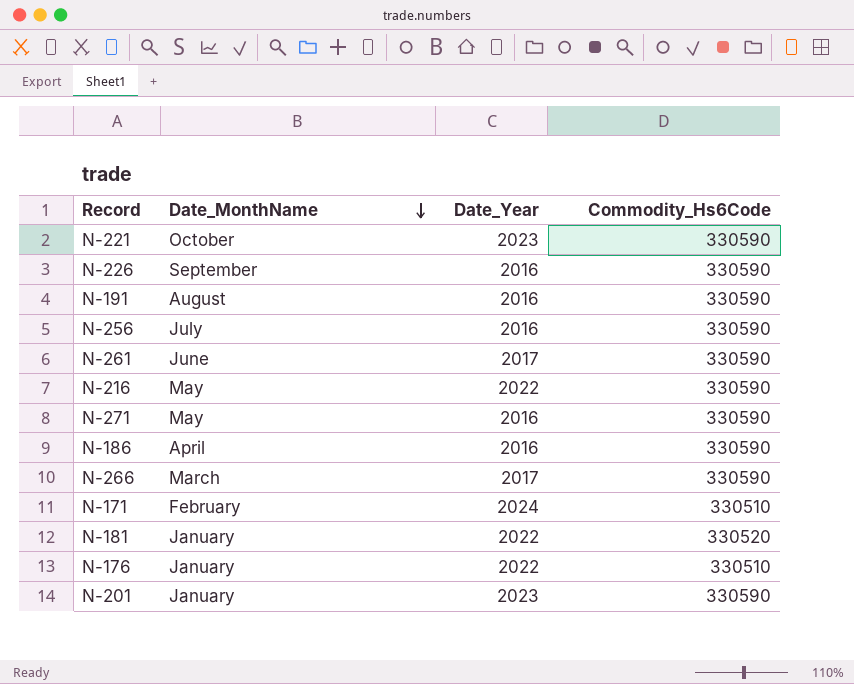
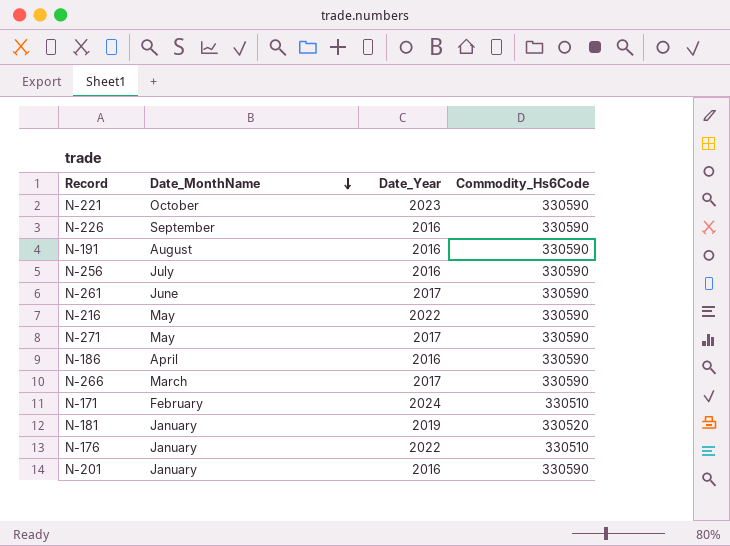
N-271 | Date_Year: 2016 -> 2017
N-181 | Date_Year: 2022 -> 2019
N-201 | Date_Year: 2023 -> 2016

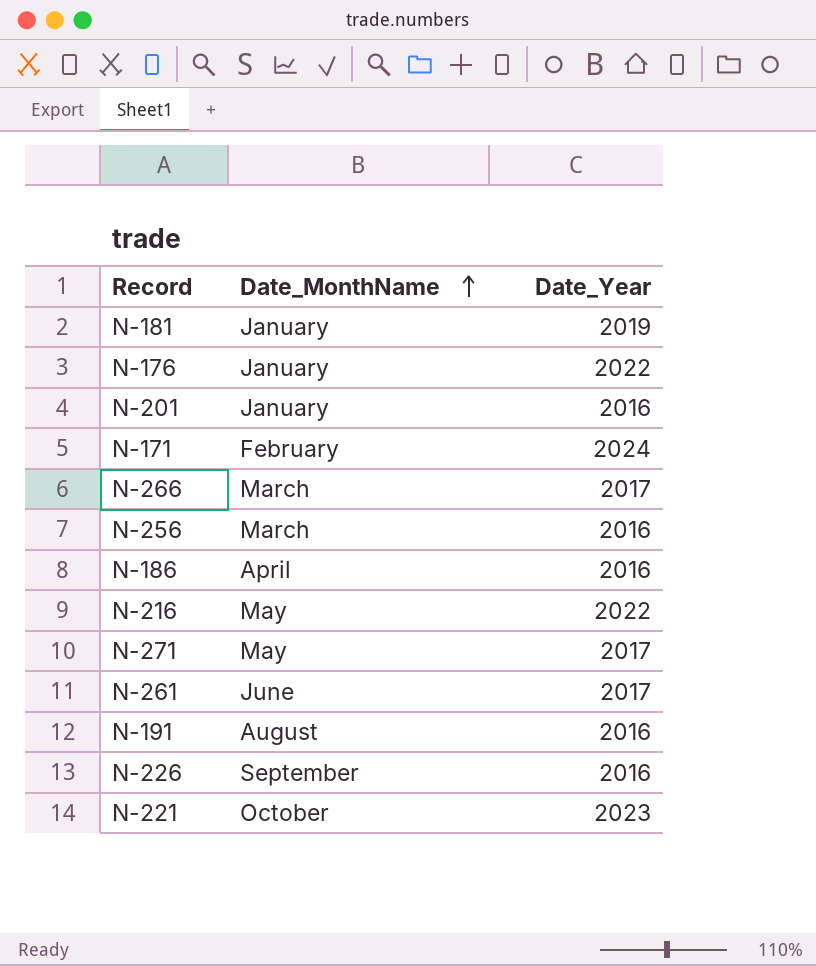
row order: Date_MonthName descending -> Date_MonthName ascending
column Commodity_Hs6Code | position: 4 -> none
N-256 | Date_MonthName: July -> March

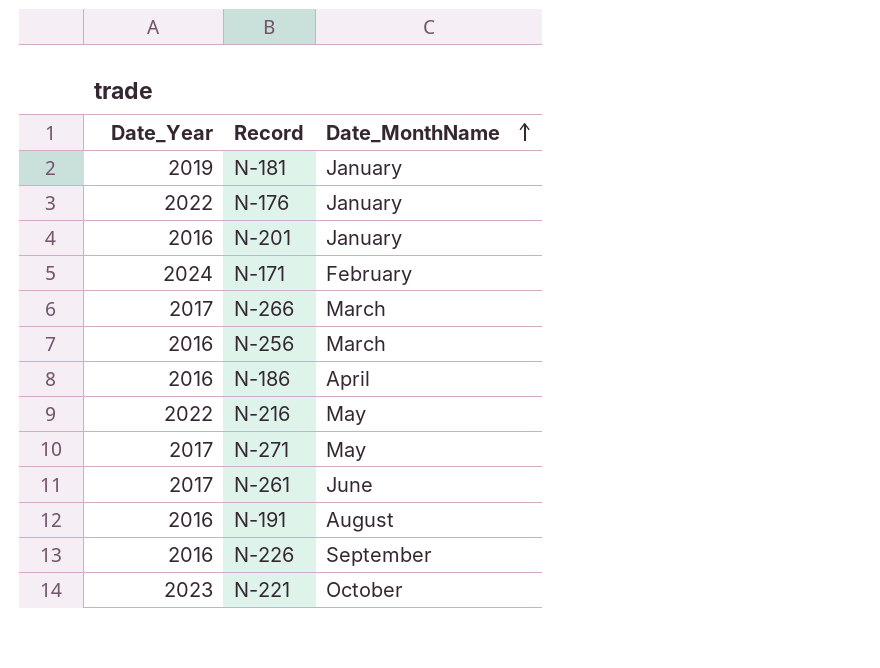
column Date_Year | position: 3 -> 1

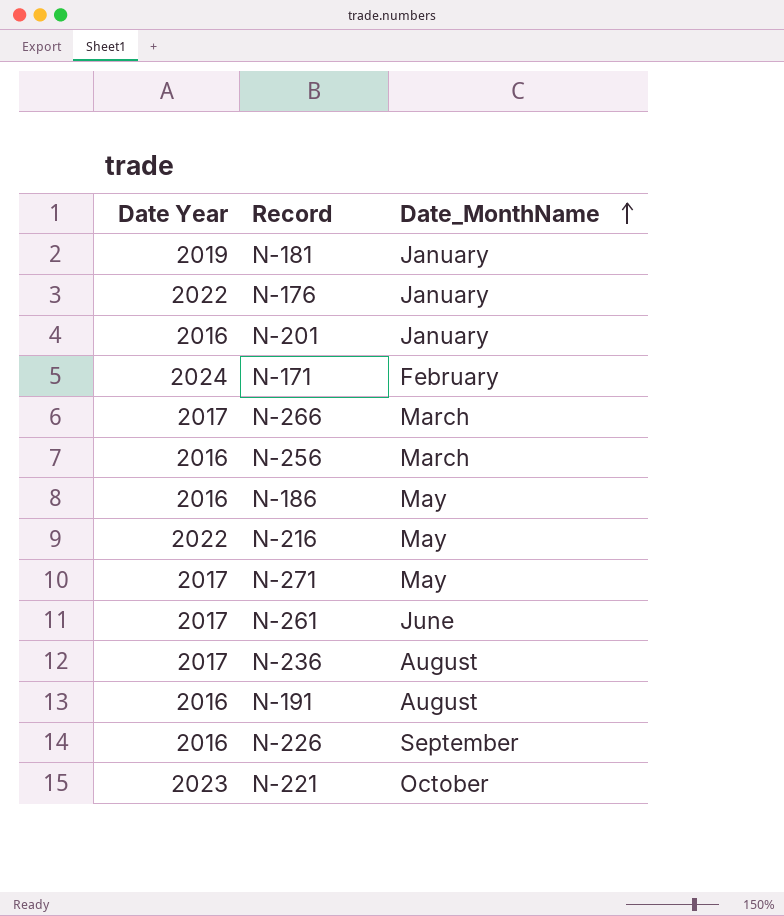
column name: Date_Year -> Date Year
N-186 | Date_MonthName: April -> May
row N-236: none -> 2017 | August

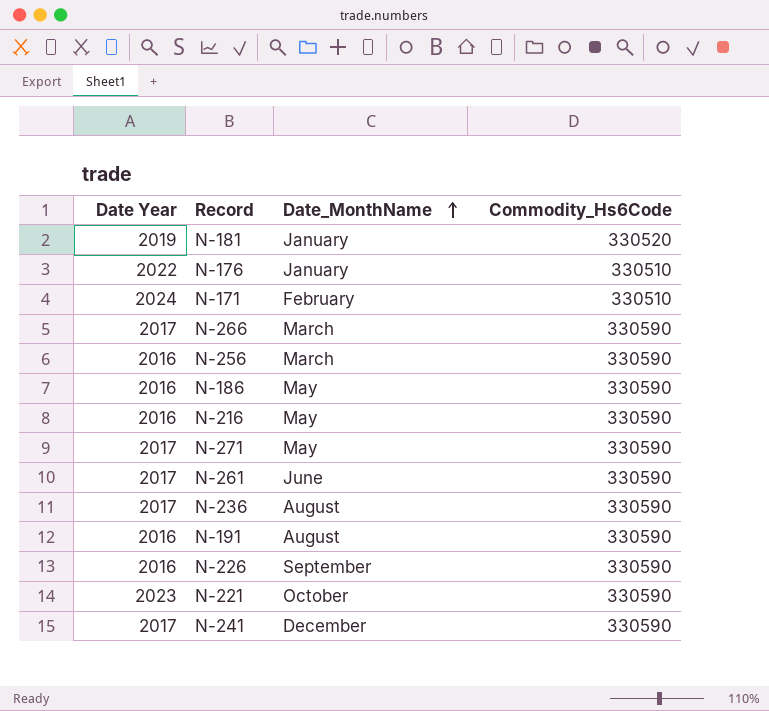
column Commodity_Hs6Code | position: none -> 4
row N-201: 2016 | January -> none
N-216 | Date Year: 2022 -> 2016
row N-241: none -> 2017 | December | 330590

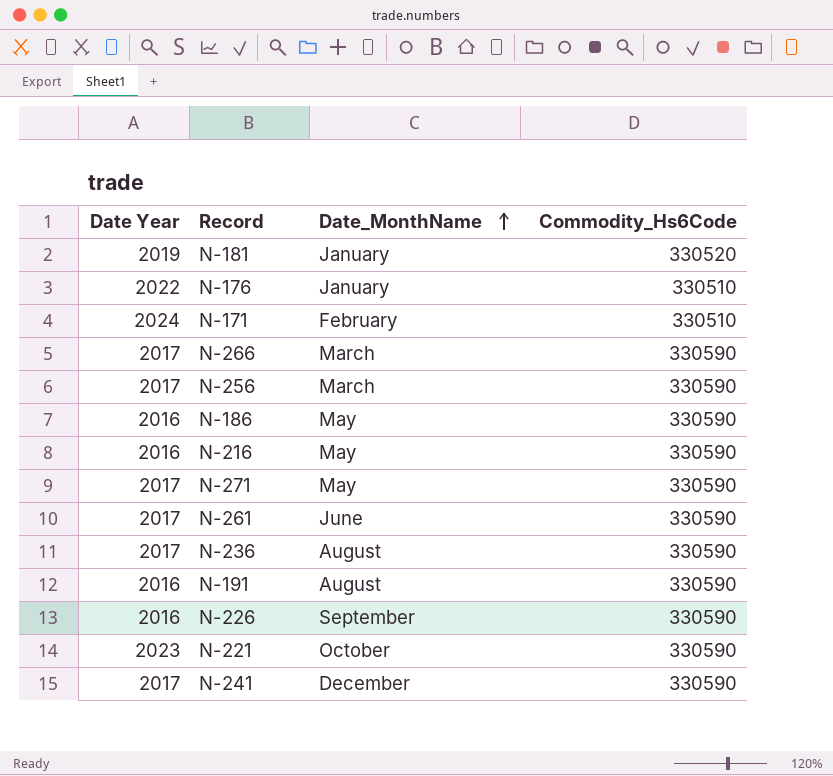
N-256 | Date Year: 2016 -> 2017

